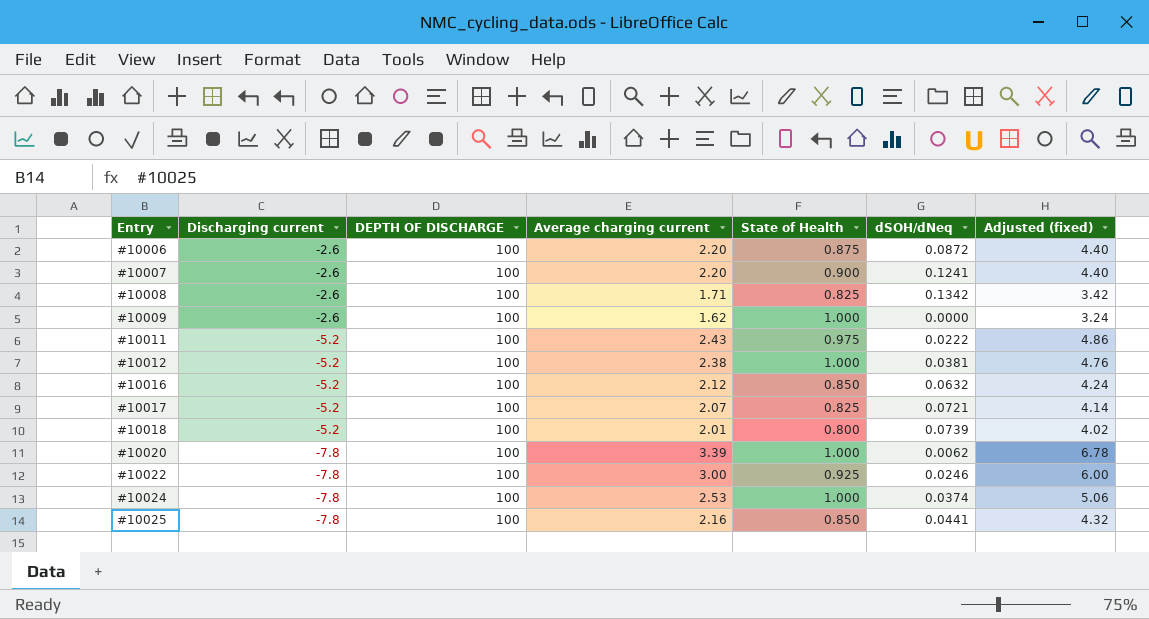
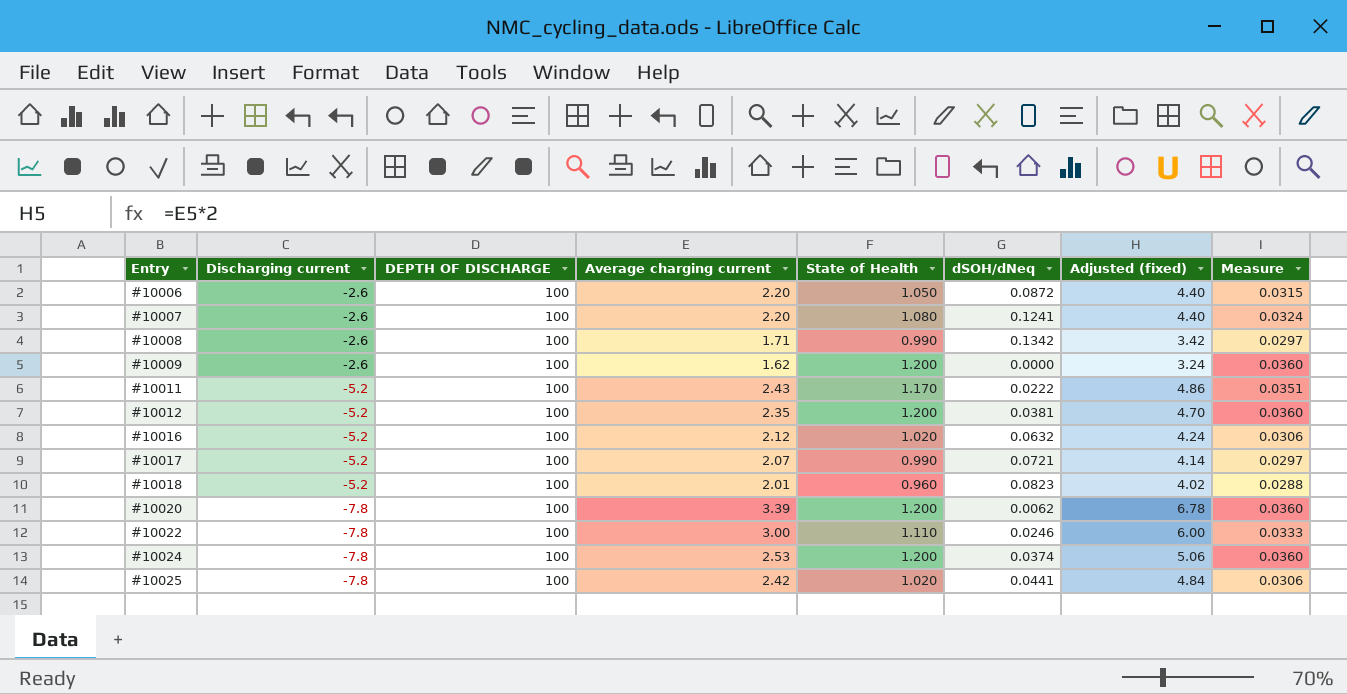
column Measure | formula: none -> [State of Health] * 0.03
#10006 | State of Health: 0.875 -> 1.050
#10007 | State of Health: 0.900 -> 1.080
#10008 | State of Health: 0.825 -> 0.990
#10009 | State of Health: 1.000 -> 1.200
#10011 | State of Health: 0.975 -> 1.170
#10012 | Average charging current: 2.38 -> 2.35
#10012 | State of Health: 1.000 -> 1.200
#10012 | Adjusted (fixed): 4.76 -> 4.70
#10016 | State of Health: 0.850 -> 1.020
#10017 | State of Health: 0.825 -> 0.990
#10018 | State of Health: 0.800 -> 0.960
#10018 | dSOH/dNeq: 0.0739 -> 0.0823
#10020 | State of Health: 1.000 -> 1.200
#10022 | State of Health: 0.925 -> 1.110
#10024 | State of Health: 1.000 -> 1.200
#10025 | Average charging current: 2.16 -> 2.42
#10025 | State of Health: 0.850 -> 1.020
#10025 | Adjusted (fixed): 4.32 -> 4.84

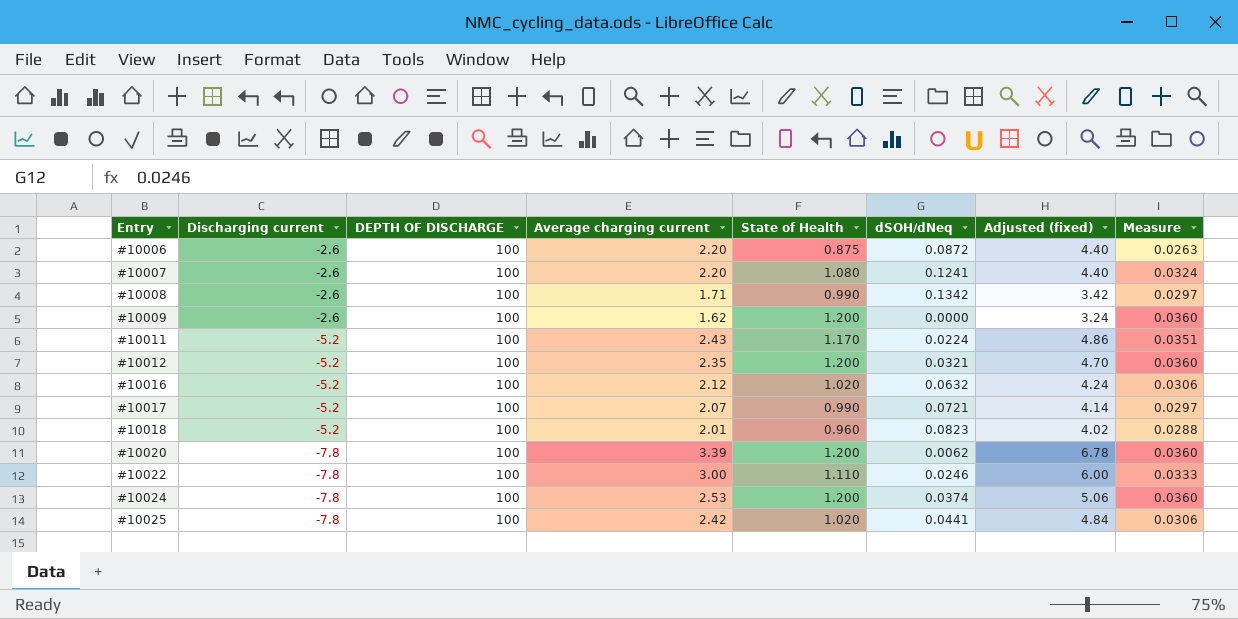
#10006 | State of Health: 1.050 -> 0.875
#10006 | Measure: 0.0315 -> 0.0263
#10011 | dSOH/dNeq: 0.0222 -> 0.0224
#10012 | dSOH/dNeq: 0.0381 -> 0.0321

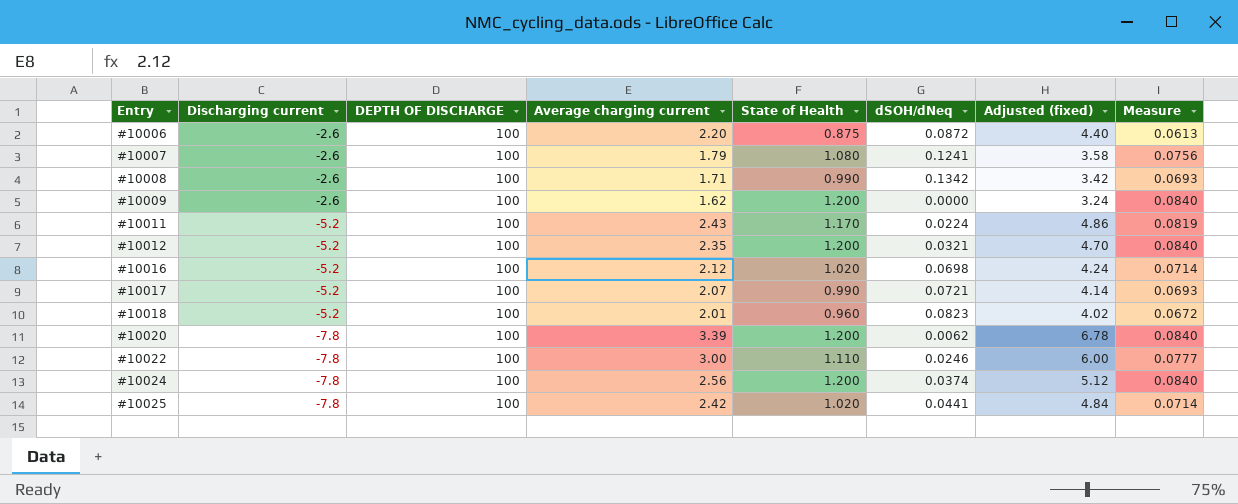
column Measure | formula: [State of Health] * 0.03 -> [State of Health] * 0.07
#10007 | Average charging current: 2.20 -> 1.79
#10007 | Adjusted (fixed): 4.40 -> 3.58
#10016 | dSOH/dNeq: 0.0632 -> 0.0698
#10024 | Average charging current: 2.53 -> 2.56
#10024 | Adjusted (fixed): 5.06 -> 5.12

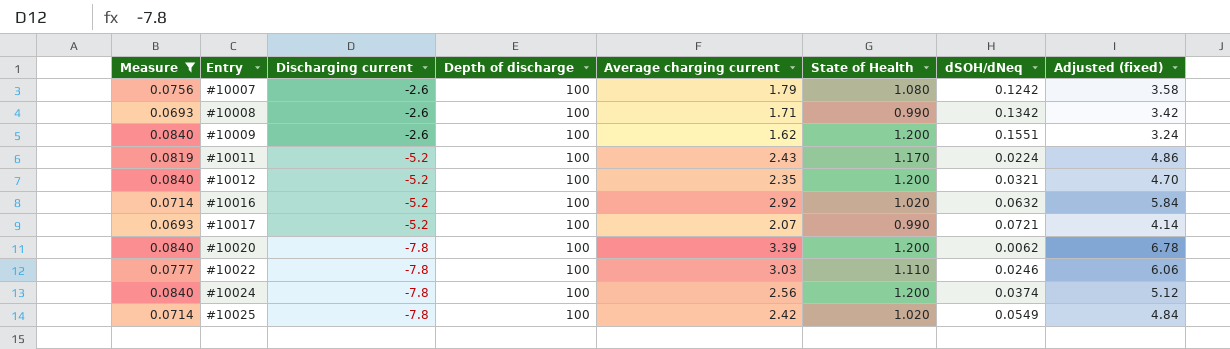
filter: none -> Measure >= 0.0693
column Measure | position: 8 -> 1
column name: DEPTH OF DISCHARGE -> Depth of discharge
#10007 | dSOH/dNeq: 0.1241 -> 0.1242
#10009 | dSOH/dNeq: 0.0000 -> 0.1551
#10016 | Average charging current: 2.12 -> 2.92
#10016 | dSOH/dNeq: 0.0698 -> 0.0632
#10016 | Adjusted (fixed): 4.24 -> 5.84
#10022 | Average charging current: 3.00 -> 3.03
#10022 | Adjusted (fixed): 6.00 -> 6.06
#10025 | dSOH/dNeq: 0.0441 -> 0.0549

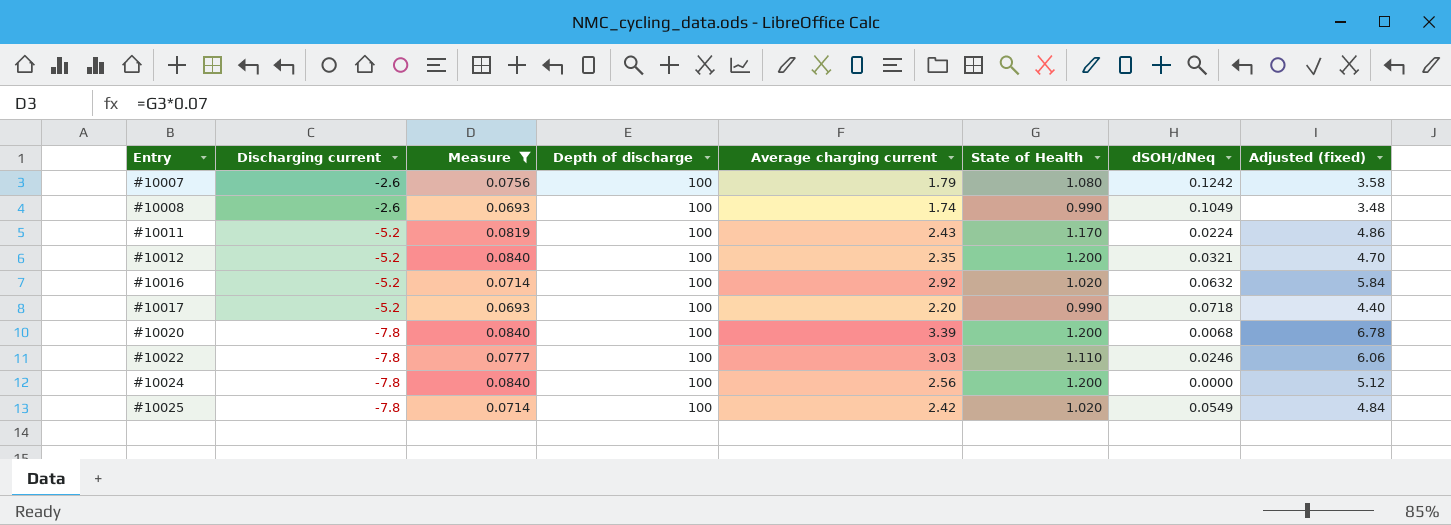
column Measure | position: 1 -> 3
row #10009: 0.0840 | -2.6 | 100 | 1.62 | 1.200 | 0.1551 | 3.24 -> none
#10008 | Average charging current: 1.71 -> 1.74
#10008 | dSOH/dNeq: 0.1342 -> 0.1049
#10008 | Adjusted (fixed): 3.42 -> 3.48
#10017 | Average charging current: 2.07 -> 2.20
#10017 | dSOH/dNeq: 0.0721 -> 0.0718
#10017 | Adjusted (fixed): 4.14 -> 4.40
#10020 | dSOH/dNeq: 0.0062 -> 0.0068
#10024 | dSOH/dNeq: 0.0374 -> 0.0000

